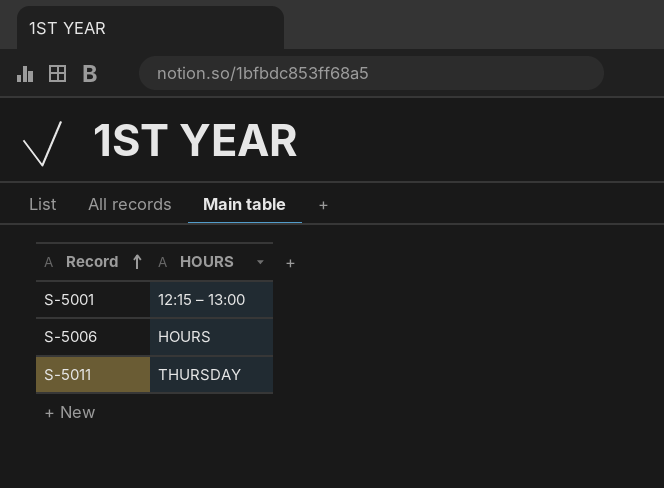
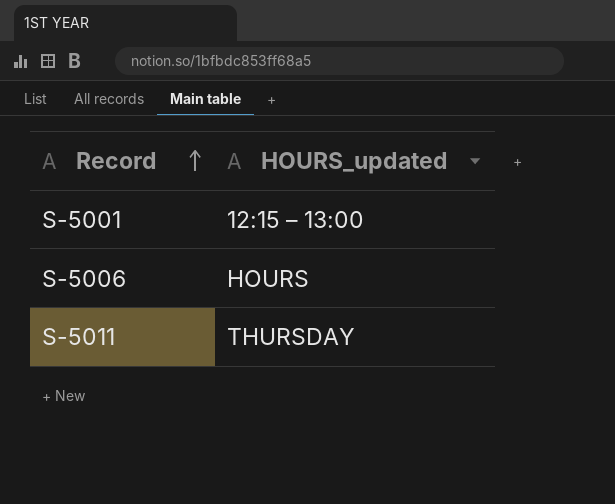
column name: HOURS -> HOURS_updated

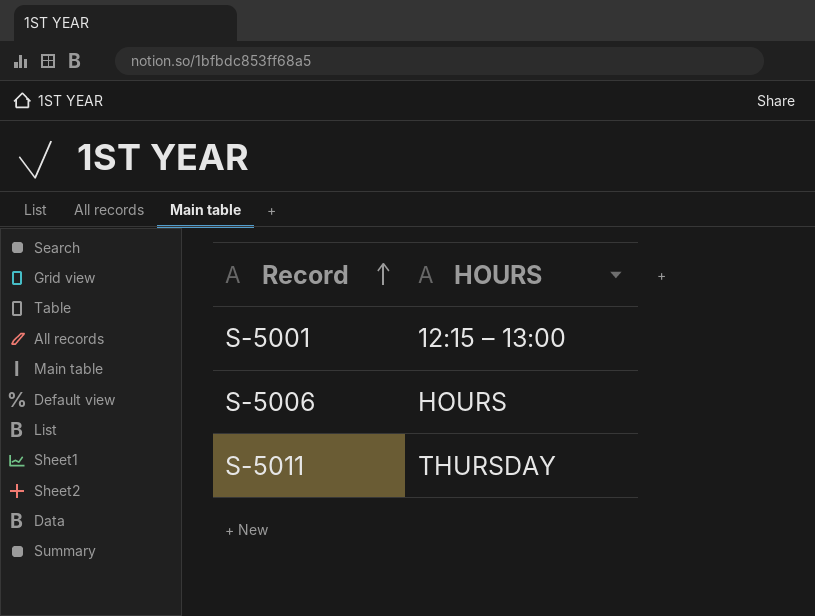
column name: HOURS_updated -> HOURS

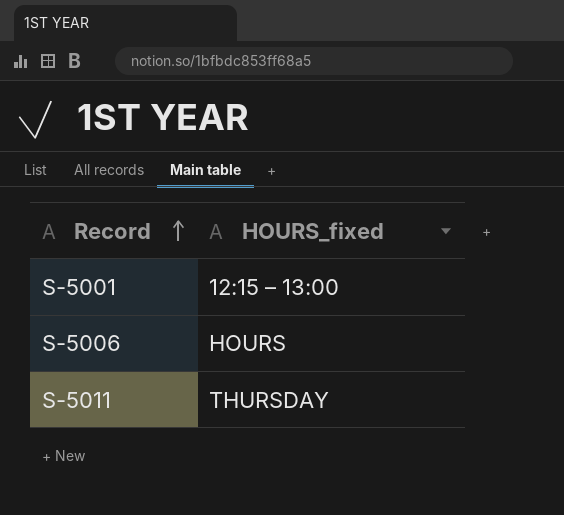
column name: HOURS -> HOURS_fixed

